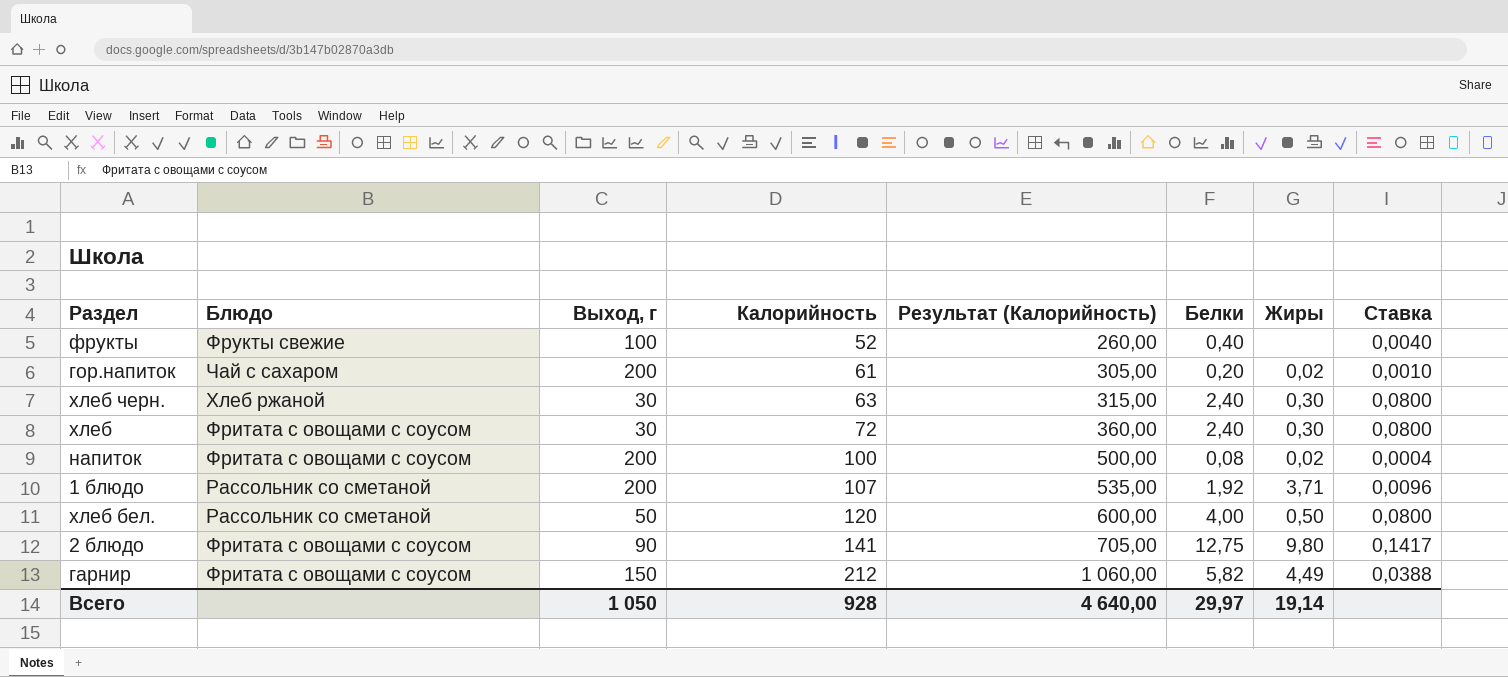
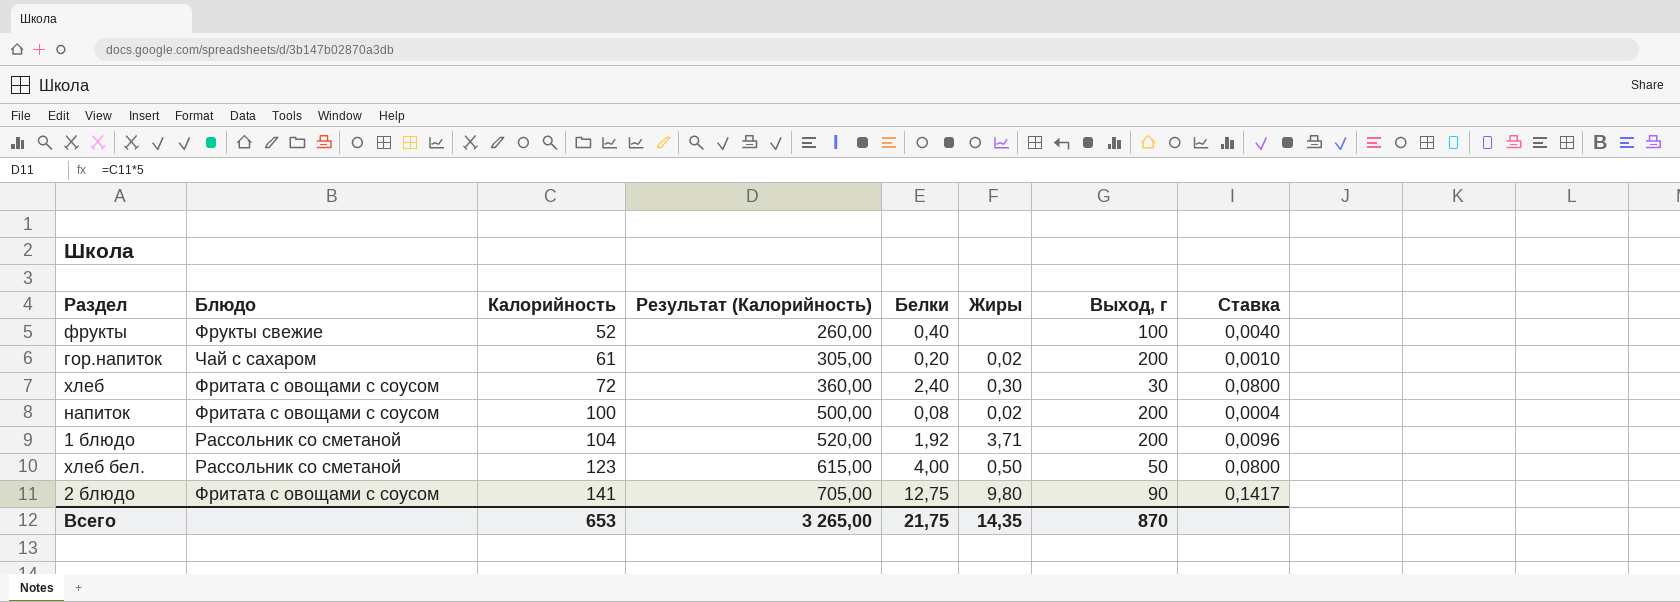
column Выход, г | position: 3 -> 7
row хлеб черн.: Хлеб ржаной | 30 | 63 | 315,00 | 2,40 | 0,30 | 0,0800 -> none
row гарнир: Фритата с овощами с соусом | 150 | 212 | 1 060,00 | 5,82 | 4,49 | 0,0388 -> none
1 блюдо | Калорийность: 107 -> 104
1 блюдо | Результат (Калорийность): 535,00 -> 520,00
хлеб бел. | Калорийность: 120 -> 123
хлеб бел. | Результат (Калорийность): 600,00 -> 615,00
Всего | Калорийность: 928 -> 653
Всего | Результат (Калорийность): 4 640,00 -> 3 265,00
Всего | Белки: 29,97 -> 21,75
Всего | Жиры: 19,14 -> 14,35
Всего | Выход, г: 1 050 -> 870

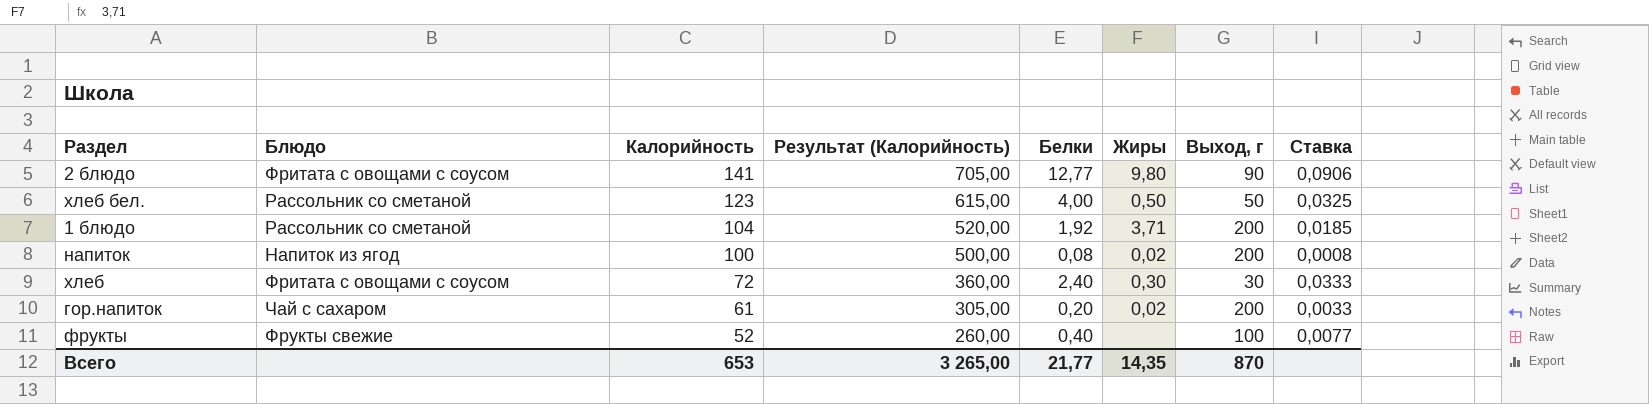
row order: Калорийность ascending -> Калорийность descending
column Ставка | formula: [Белки] / [Выход, г] -> [Белки] / [Калорийность]
2 блюдо | Белки: 12,75 -> 12,77
напиток | Блюдо: Фритата с овощами с соусом -> Напиток из ягод
Всего | Белки: 21,75 -> 21,77

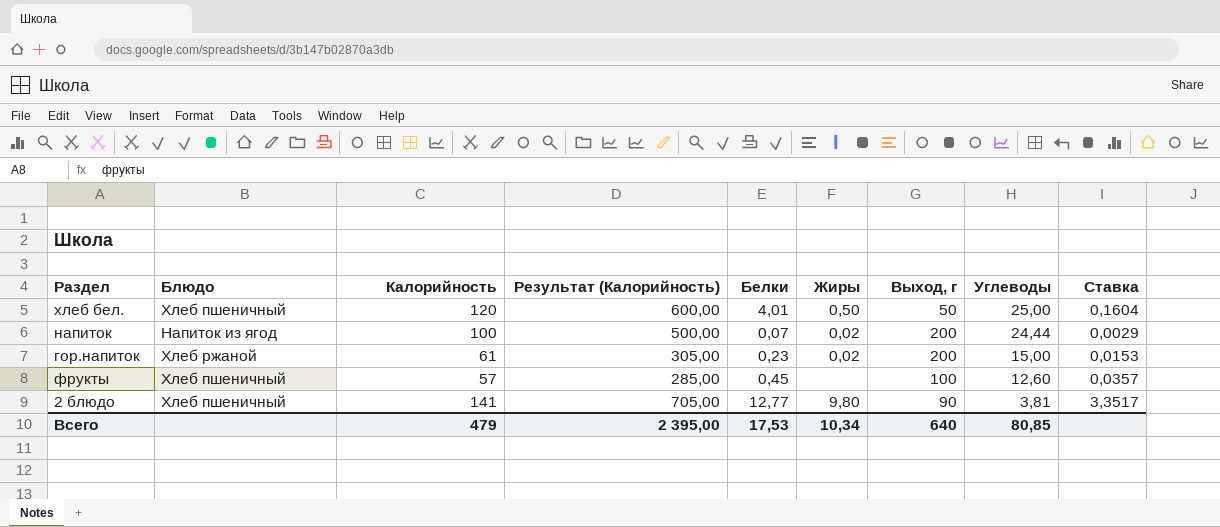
row order: Калорийность descending -> Углеводы descending
column Углеводы | position: none -> 8
column Ставка | formula: [Белки] / [Калорийность] -> [Белки] / [Углеводы]
row 1 блюдо: Рассольник со сметаной | 104 | 520,00 | 1,92 | 3,71 | 200 | 0,0185 -> none
row хлеб: Фритата с овощами с соусом | 72 | 360,00 | 2,40 | 0,30 | 30 | 0,0333 -> none
хлеб бел. | Блюдо: Рассольник со сметаной -> Хлеб пшеничный
хлеб бел. | Калорийность: 123 -> 120
хлеб бел. | Результат (Калорийность): 615,00 -> 600,00
хлеб бел. | Белки: 4,00 -> 4,01
напиток | Белки: 0,08 -> 0,07
гор.напиток | Блюдо: Чай с сахаром -> Хлеб ржаной
гор.напиток | Белки: 0,20 -> 0,23
фрукты | Блюдо: Фрукты свежие -> Хлеб пшеничный
фрукты | Калорийность: 52 -> 57
фрукты | Результат (Калорийность): 260,00 -> 285,00
фрукты | Белки: 0,40 -> 0,45
2 блюдо | Блюдо: Фритата с овощами с соусом -> Хлеб пшеничный
Всего | Калорийность: 653 -> 479
Всего | Результат (Калорийность): 3 265,00 -> 2 395,00
Всего | Белки: 21,77 -> 17,53
Всего | Жиры: 14,35 -> 10,34
Всего | Выход, г: 870 -> 640

